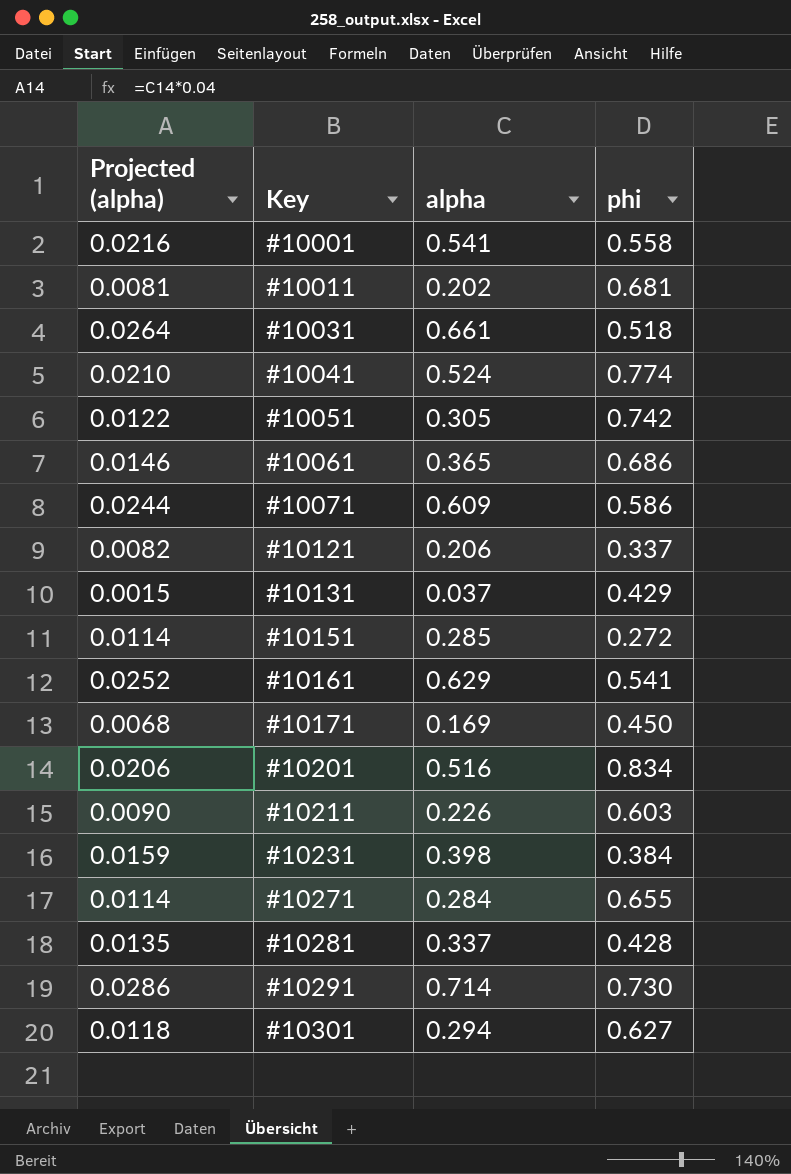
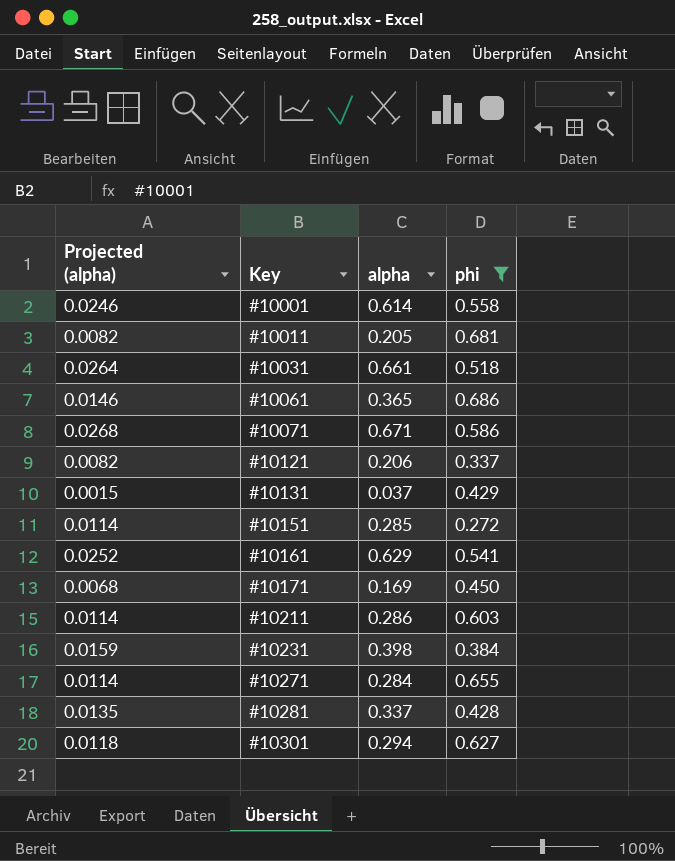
filter: none -> phi <= 0.686
#10001 | Projected (alpha): 0.0216 -> 0.0246
#10001 | alpha: 0.541 -> 0.614
#10011 | Projected (alpha): 0.0081 -> 0.0082
#10011 | alpha: 0.202 -> 0.205
#10071 | Projected (alpha): 0.0244 -> 0.0268
#10071 | alpha: 0.609 -> 0.671
#10211 | Projected (alpha): 0.0090 -> 0.0114
#10211 | alpha: 0.226 -> 0.286

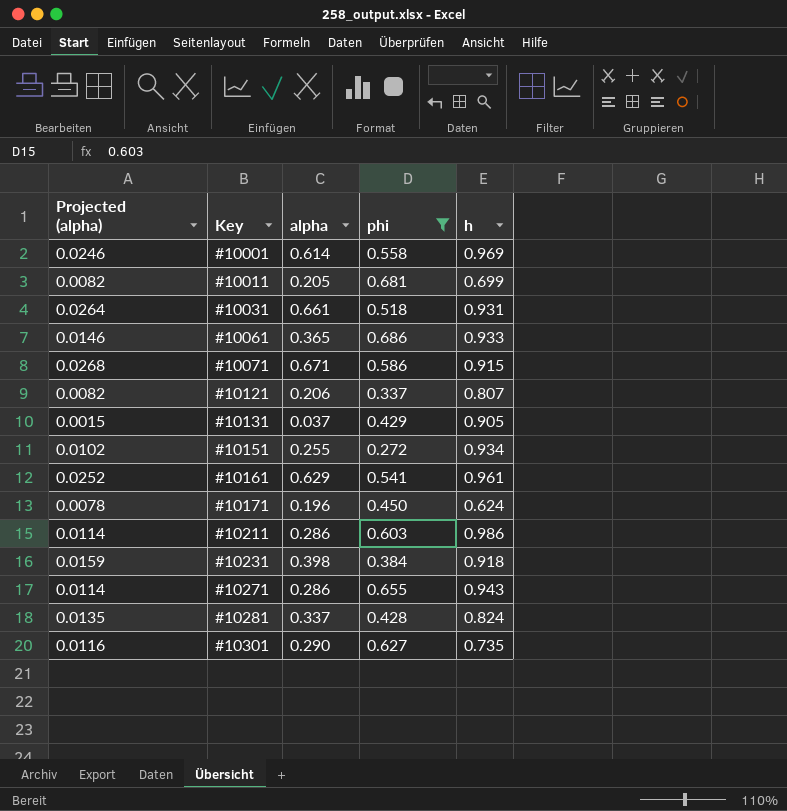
column h | position: none -> 5
#10151 | Projected (alpha): 0.0114 -> 0.0102
#10151 | alpha: 0.285 -> 0.255
#10171 | Projected (alpha): 0.0068 -> 0.0078
#10171 | alpha: 0.169 -> 0.196
#10271 | alpha: 0.284 -> 0.286
#10301 | Projected (alpha): 0.0118 -> 0.0116
#10301 | alpha: 0.294 -> 0.290

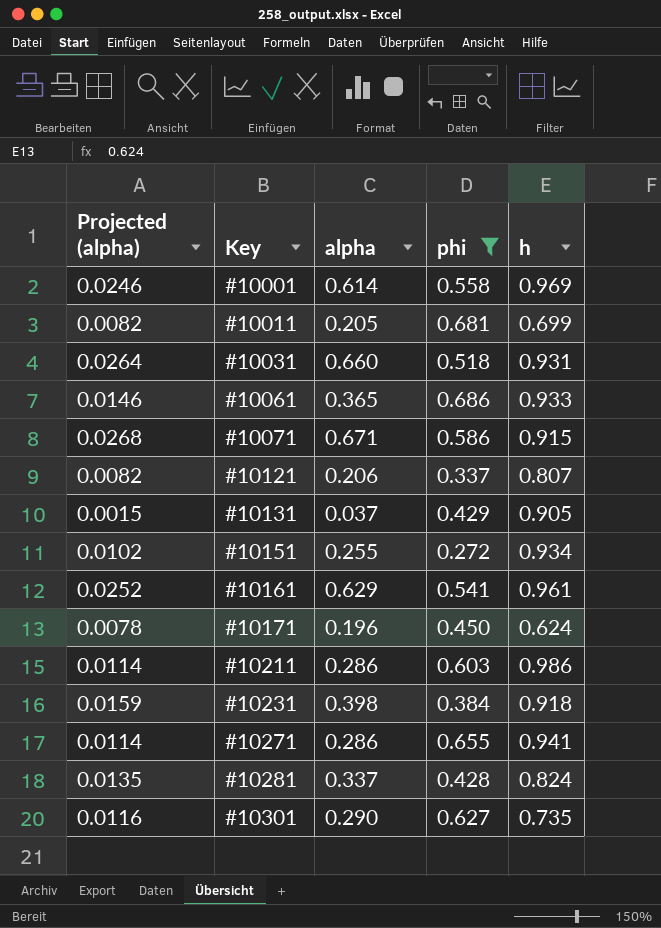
#10031 | alpha: 0.661 -> 0.660
#10271 | h: 0.943 -> 0.941

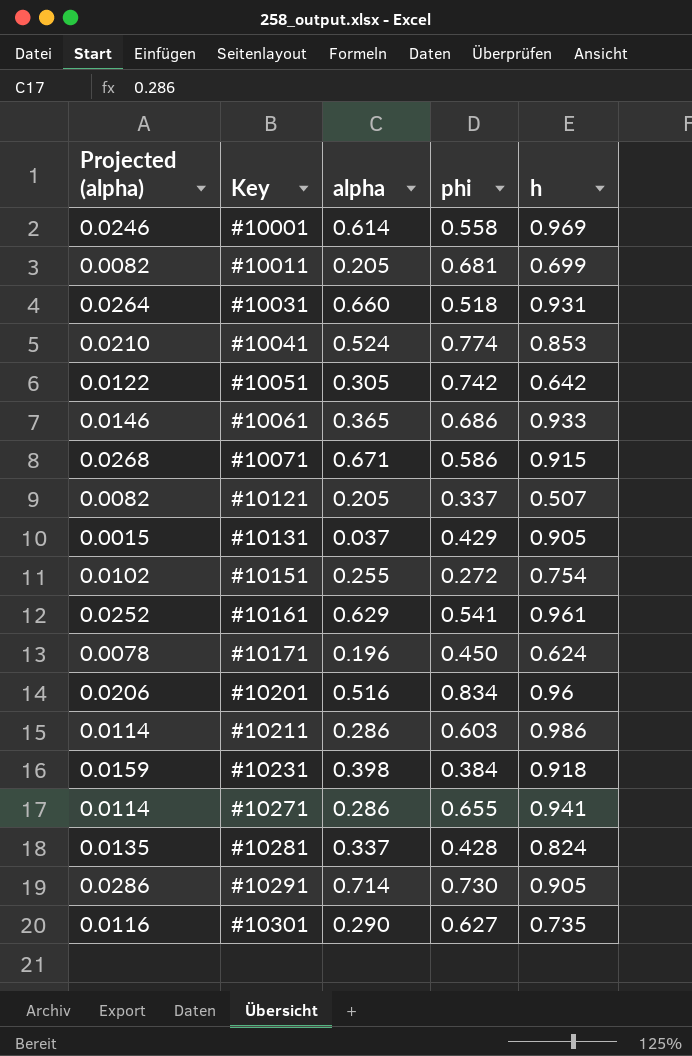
filter: phi <= 0.686 -> none
#10121 | alpha: 0.206 -> 0.205
#10121 | h: 0.807 -> 0.507
#10151 | h: 0.934 -> 0.754

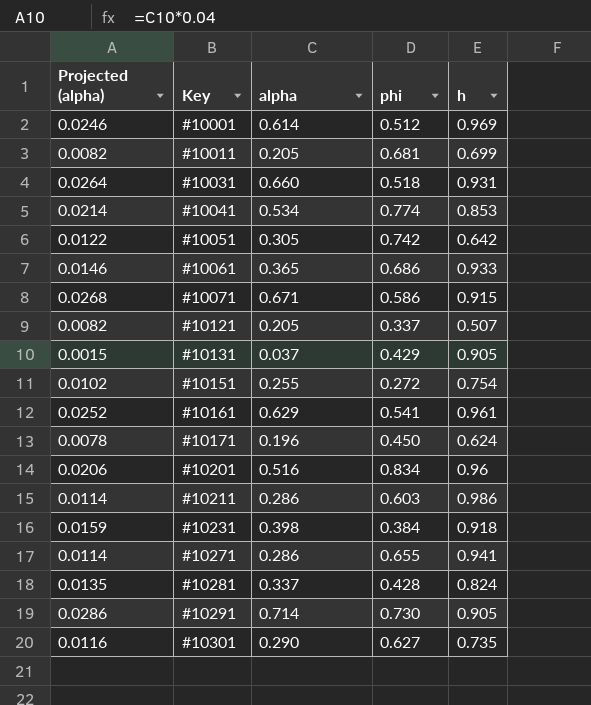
#10001 | phi: 0.558 -> 0.512
#10041 | Projected (alpha): 0.0210 -> 0.0214
#10041 | alpha: 0.524 -> 0.534

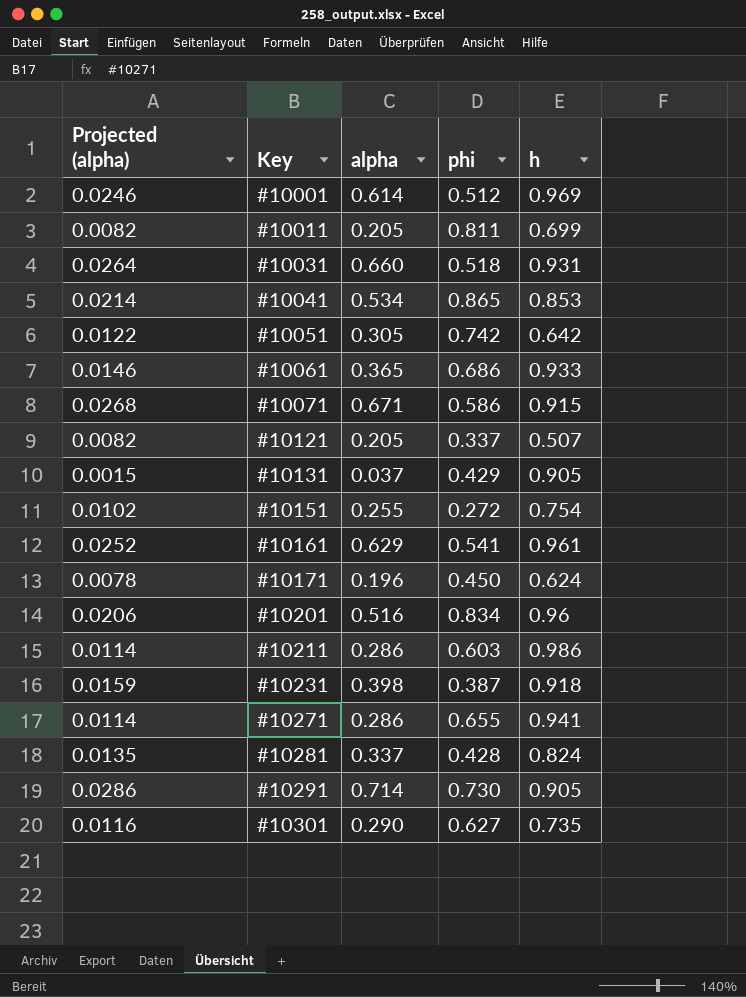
#10011 | phi: 0.681 -> 0.811
#10041 | phi: 0.774 -> 0.865
#10231 | phi: 0.384 -> 0.387

